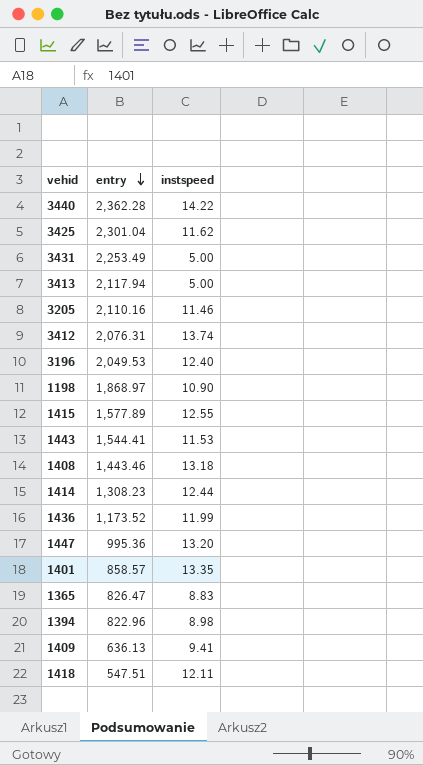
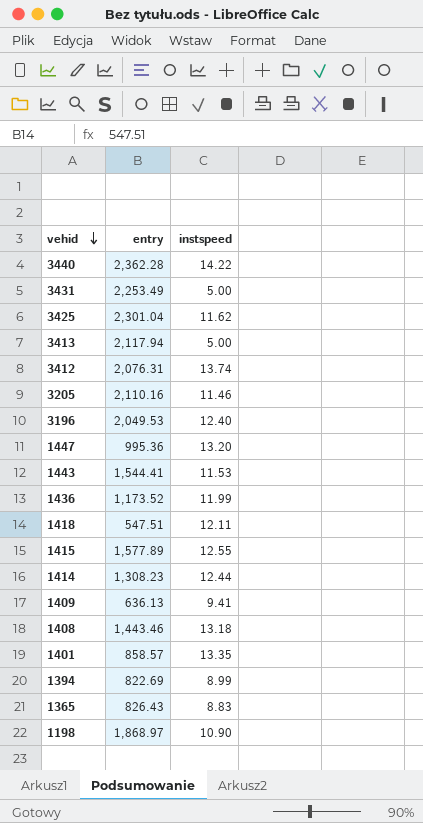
row order: entry descending -> vehid descending
1394 | entry: 822.96 -> 822.69
1394 | instspeed: 8.98 -> 8.99
1365 | entry: 826.47 -> 826.43

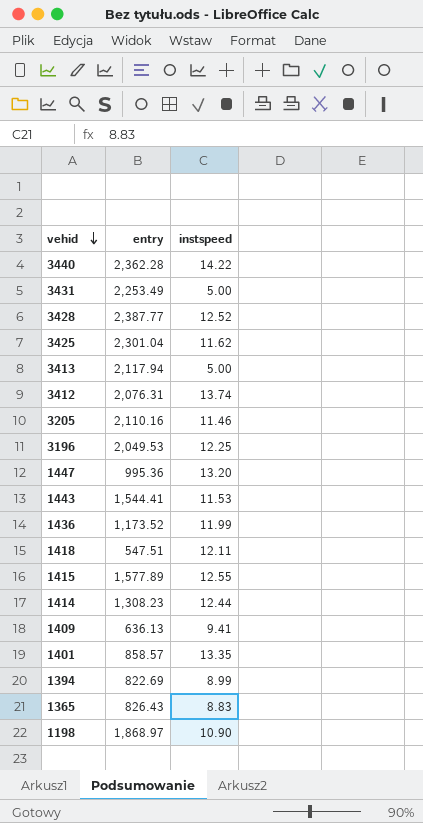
row 1408: 1,443.46 | 13.18 -> none
row 3428: none -> 2,387.77 | 12.52
3196 | instspeed: 12.40 -> 12.25

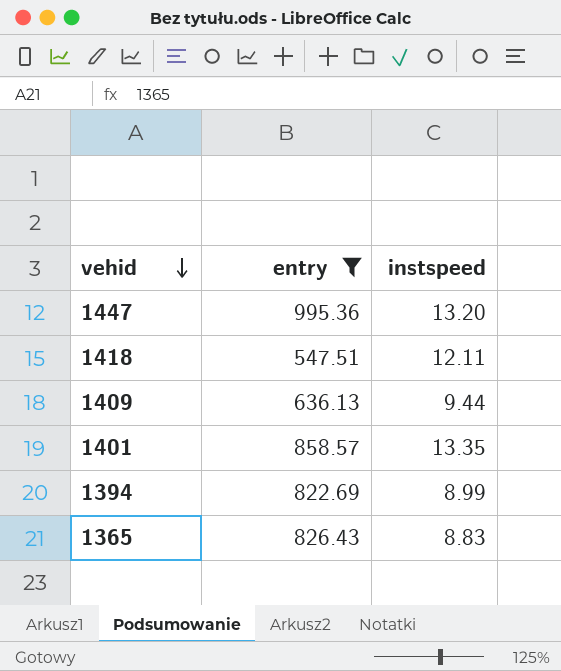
filter: none -> entry <= 995.36
1409 | instspeed: 9.41 -> 9.44

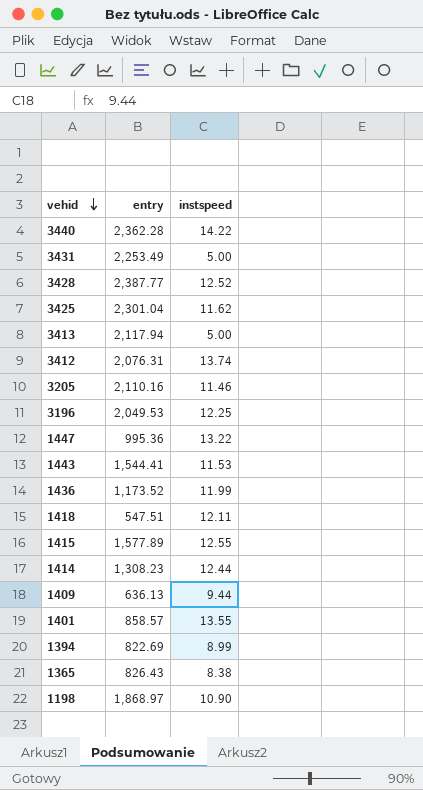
filter: entry <= 995.36 -> none
1447 | instspeed: 13.20 -> 13.22
1401 | instspeed: 13.35 -> 13.55
1365 | instspeed: 8.83 -> 8.38

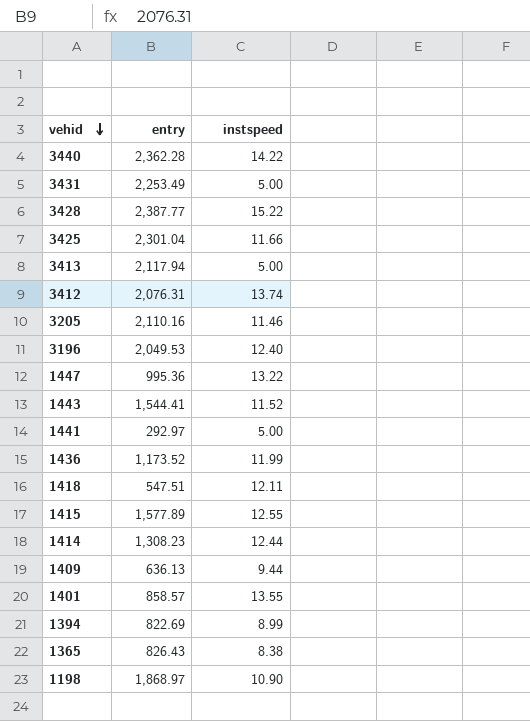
3428 | instspeed: 12.52 -> 15.22
3425 | instspeed: 11.62 -> 11.66
3196 | instspeed: 12.25 -> 12.40
1443 | instspeed: 11.53 -> 11.52
row 1441: none -> 292.97 | 5.00

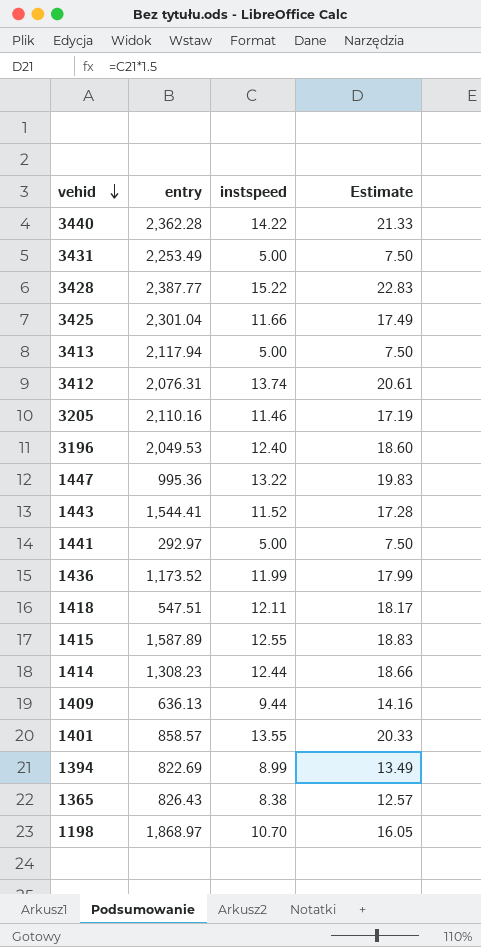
column Estimate | formula: none -> [instspeed] * 1.5
1415 | entry: 1,577.89 -> 1,587.89
1198 | instspeed: 10.90 -> 10.70

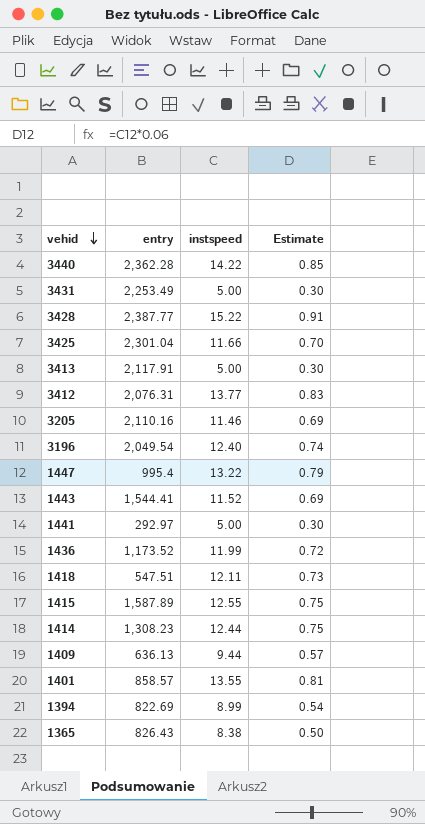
column Estimate | formula: [instspeed] * 1.5 -> [instspeed] * 0.06
row 1198: 1,868.97 | 10.70 | 16.05 -> none
3413 | entry: 2,117.94 -> 2,117.91
3412 | instspeed: 13.74 -> 13.77
3196 | entry: 2,049.53 -> 2,049.54
1447 | entry: 995.36 -> 995.4

